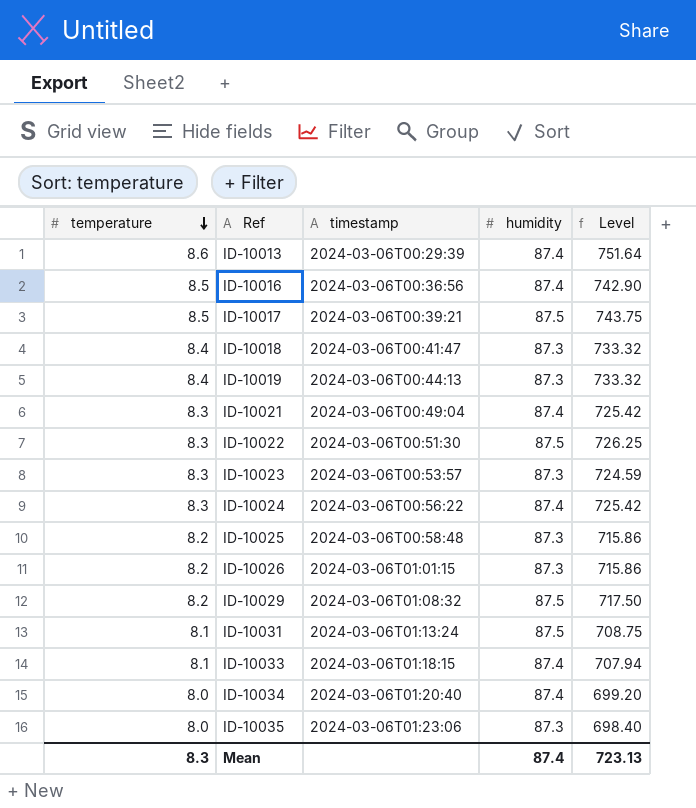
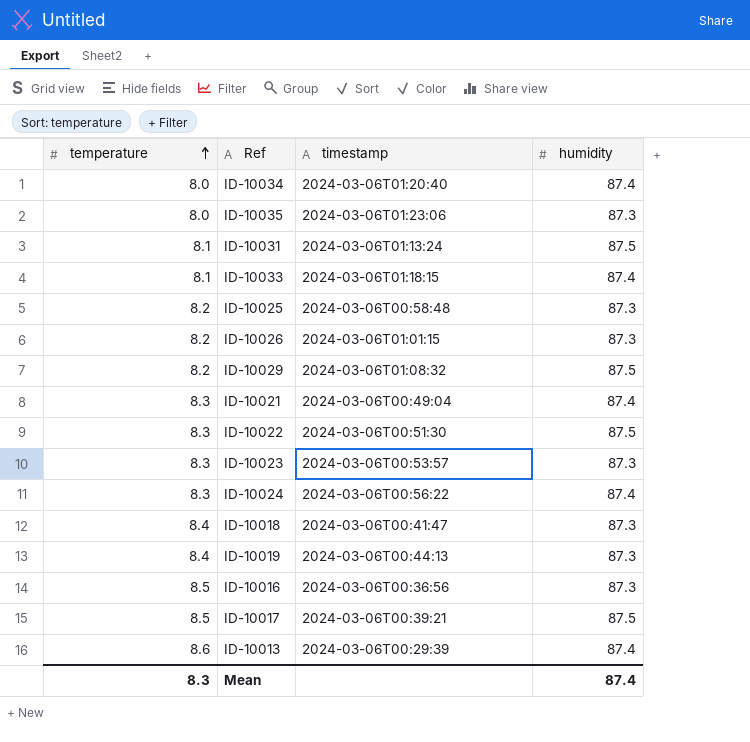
row order: temperature descending -> temperature ascending
column Level | formula: [temperature] * [humidity] -> none
ID-10016 | humidity: 87.4 -> 87.3

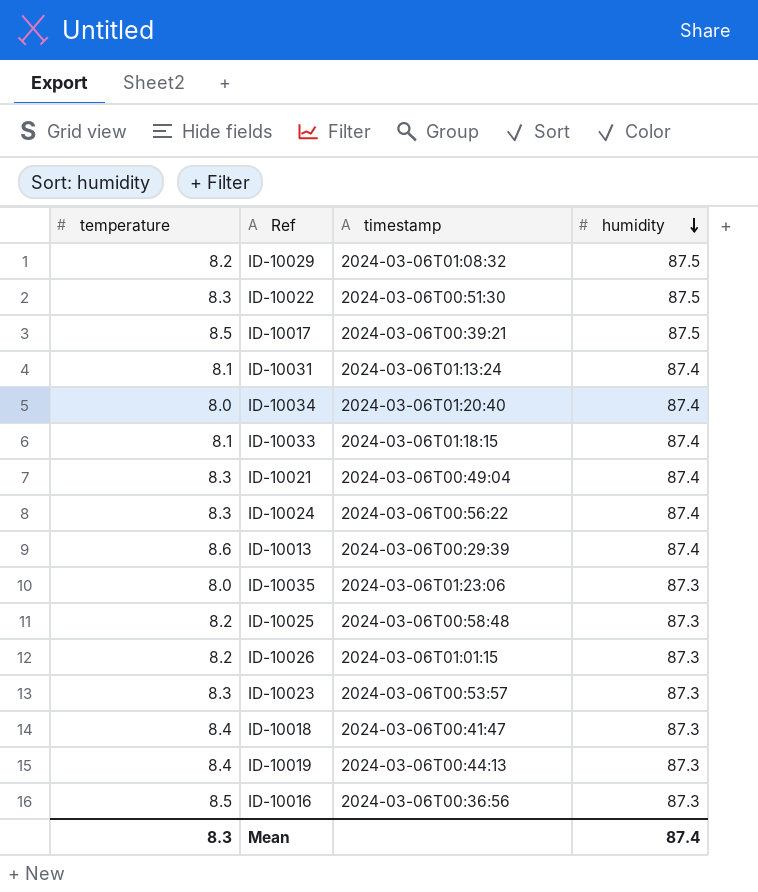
row order: temperature ascending -> humidity descending
ID-10031 | humidity: 87.5 -> 87.4

